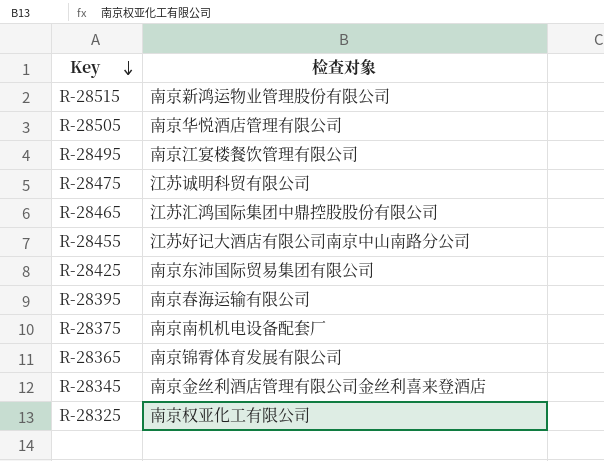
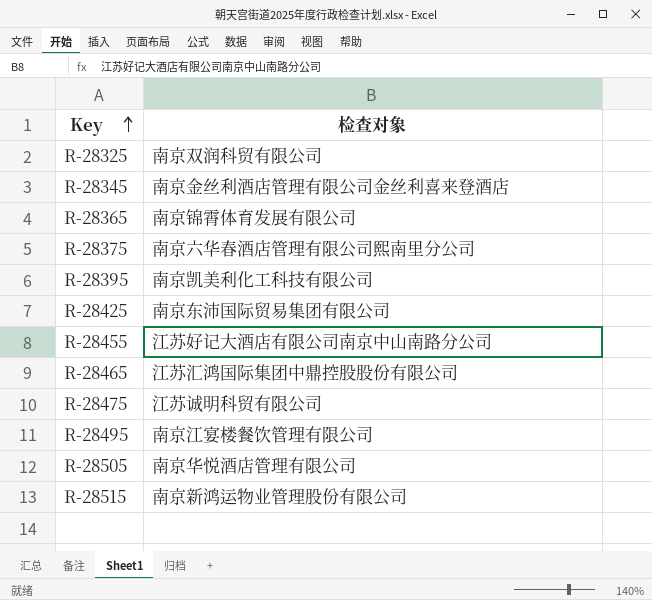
row order: Key descending -> Key ascending
R-28325 | 检查对象: 南京权亚化工有限公司 -> 南京双润科贸有限公司
R-28375 | 检查对象: 南京南机机电设备配套厂 -> 南京六华春酒店管理有限公司熙南里分公司
R-28395 | 检查对象: 南京春海运输有限公司 -> 南京凯美利化工科技有限公司

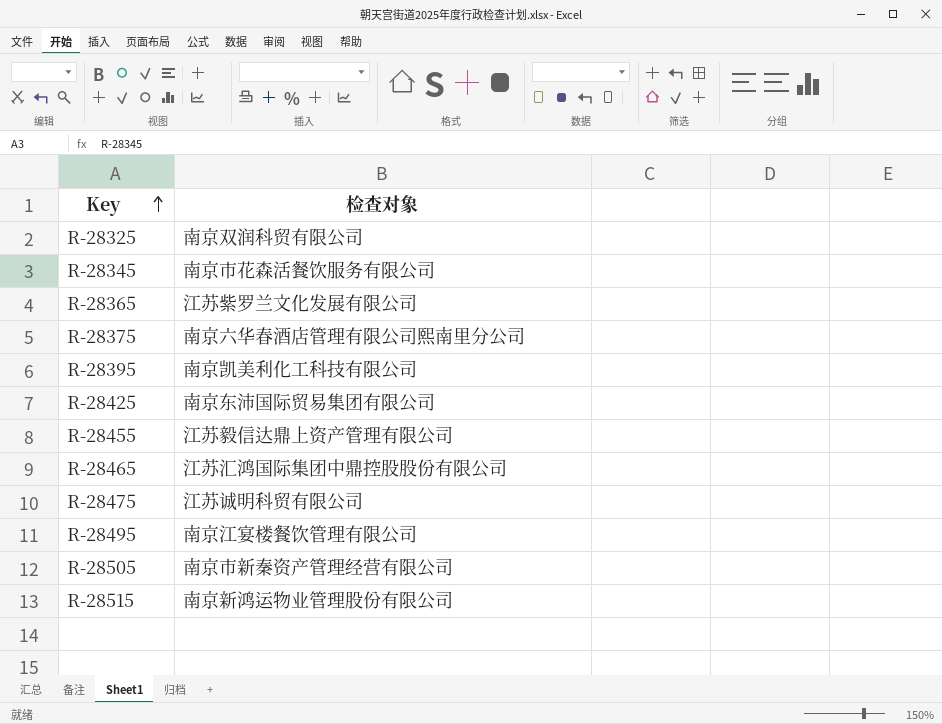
R-28345 | 检查对象: 南京金丝利酒店管理有限公司金丝利喜来登酒店 -> 南京市花森活餐饮服务有限公司
R-28365 | 检查对象: 南京锦霄体育发展有限公司 -> 江苏紫罗兰文化发展有限公司
R-28455 | 检查对象: 江苏好记大酒店有限公司南京中山南路分公司 -> 江苏毅信达鼎上资产管理有限公司
R-28505 | 检查对象: 南京华悦酒店管理有限公司 -> 南京市新秦资产管理经营有限公司

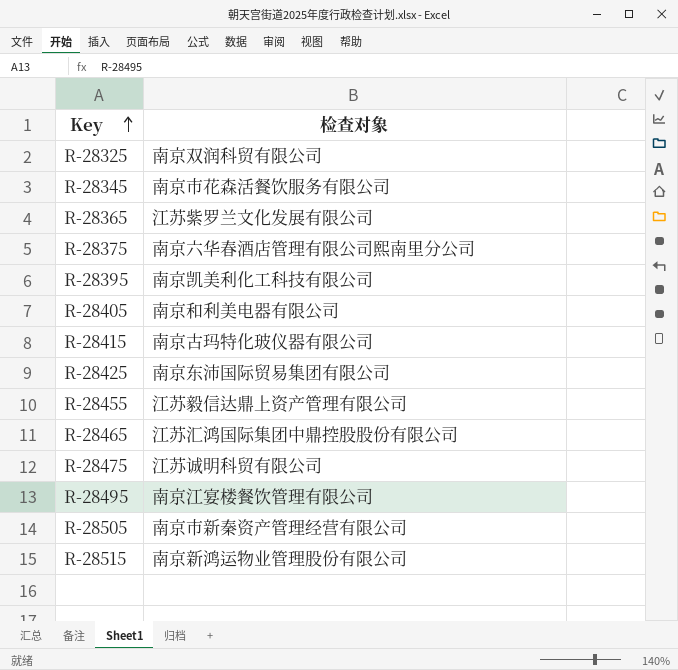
row R-28405: none -> 南京和利美电器有限公司
row R-28415: none -> 南京古玛特化玻仪器有限公司

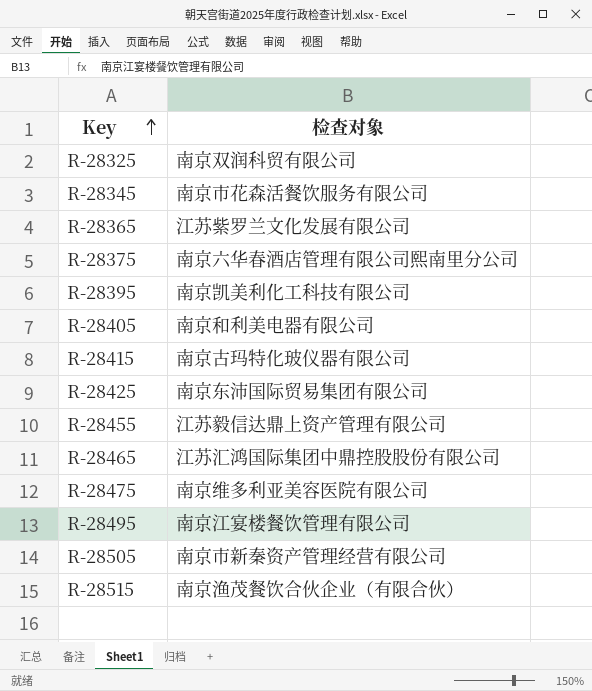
R-28475 | 检查对象: 江苏诚明科贸有限公司 -> 南京维多利亚美容医院有限公司
R-28515 | 检查对象: 南京新鸿运物业管理股份有限公司 -> 南京渔茂餐饮合伙企业（有限合伙）

